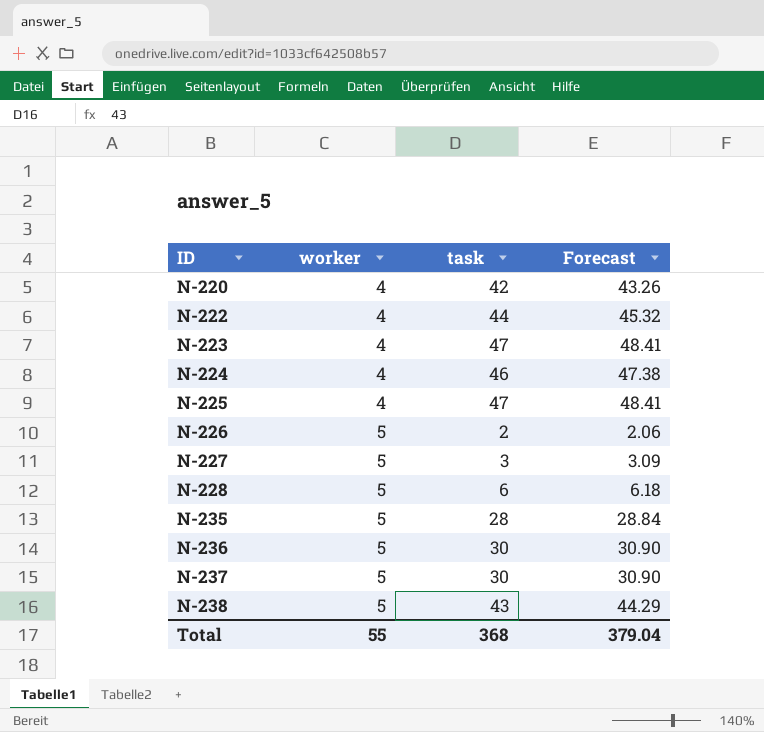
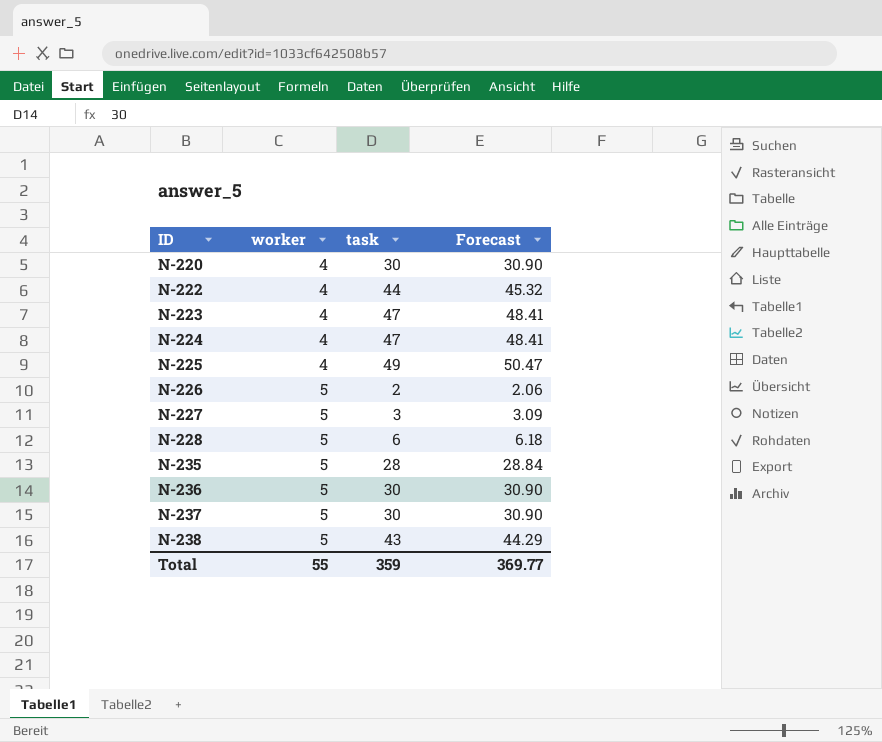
N-220 | task: 42 -> 30
N-220 | Forecast: 43.26 -> 30.90
N-224 | task: 46 -> 47
N-224 | Forecast: 47.38 -> 48.41
N-225 | task: 47 -> 49
N-225 | Forecast: 48.41 -> 50.47
Total | task: 368 -> 359
Total | Forecast: 379.04 -> 369.77

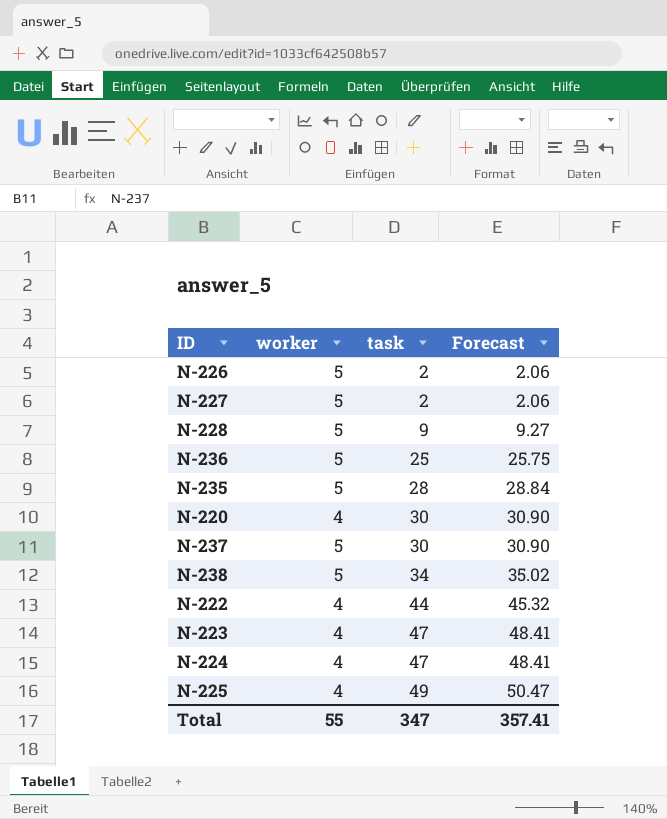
row order: ID ascending -> task ascending
N-227 | task: 3 -> 2
N-227 | Forecast: 3.09 -> 2.06
N-228 | task: 6 -> 9
N-228 | Forecast: 6.18 -> 9.27
N-236 | task: 30 -> 25
N-236 | Forecast: 30.90 -> 25.75
N-238 | task: 43 -> 34
N-238 | Forecast: 44.29 -> 35.02
Total | task: 359 -> 347
Total | Forecast: 369.77 -> 357.41

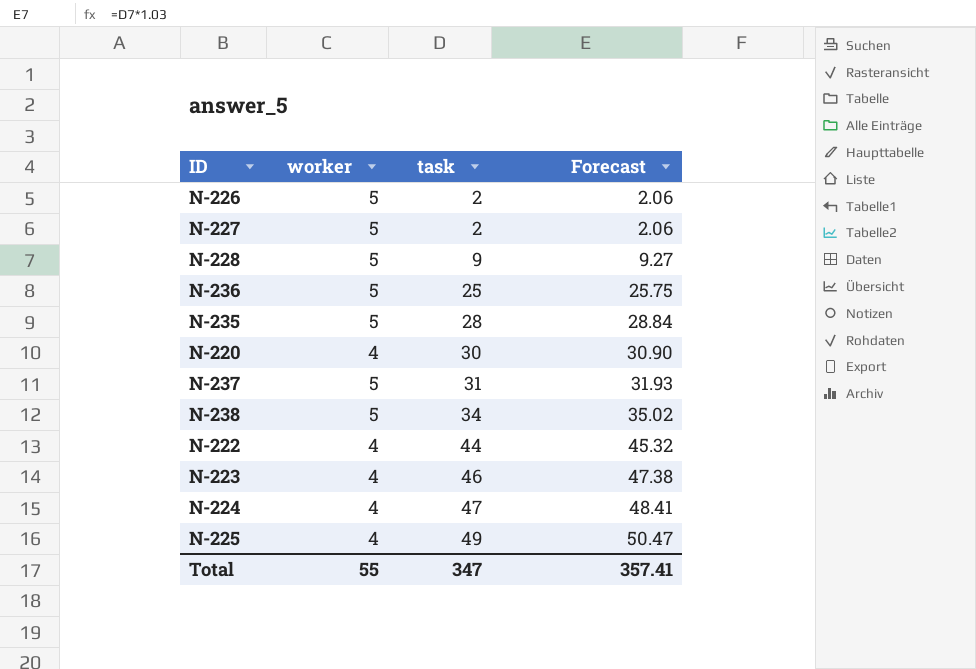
N-237 | task: 30 -> 31
N-237 | Forecast: 30.90 -> 31.93
N-223 | task: 47 -> 46
N-223 | Forecast: 48.41 -> 47.38

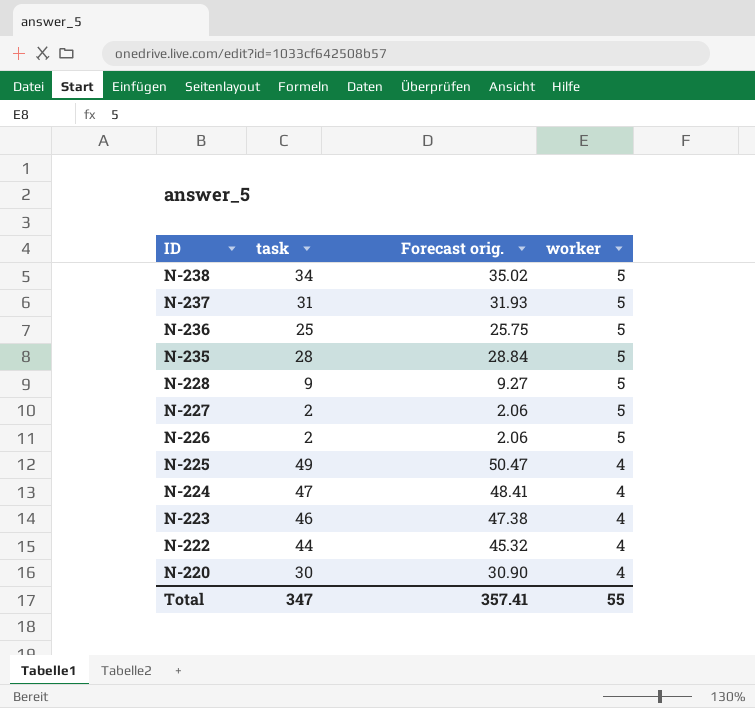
row order: task ascending -> ID descending
column name: Forecast -> Forecast orig.
column worker | position: 2 -> 4

